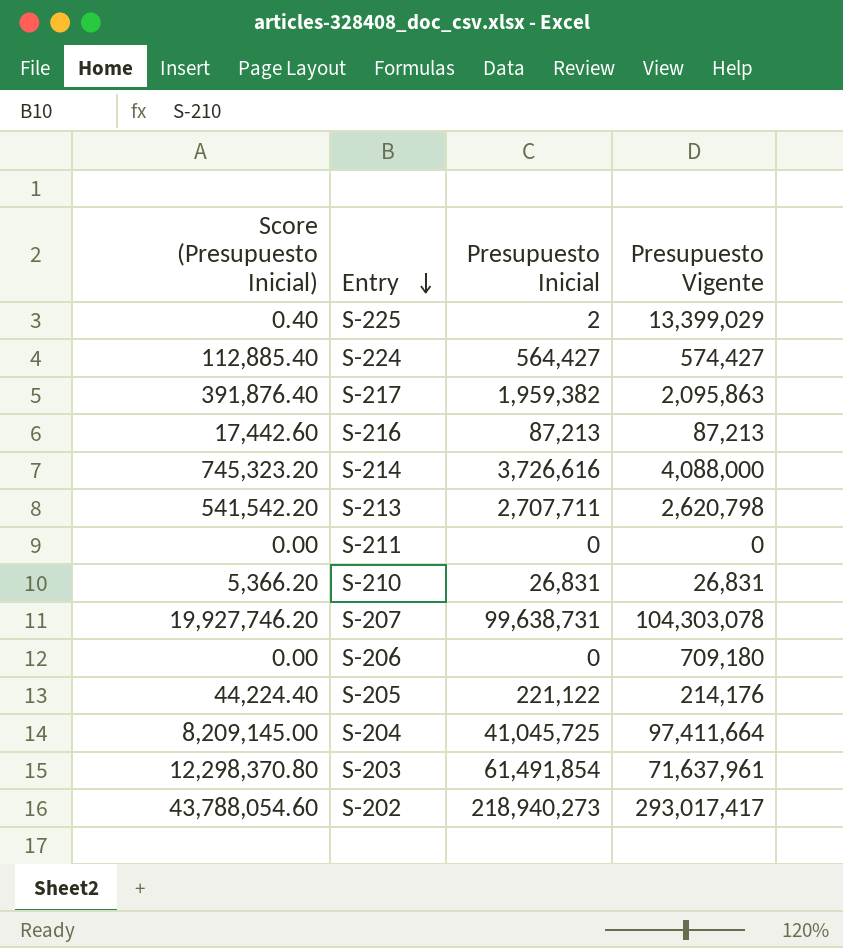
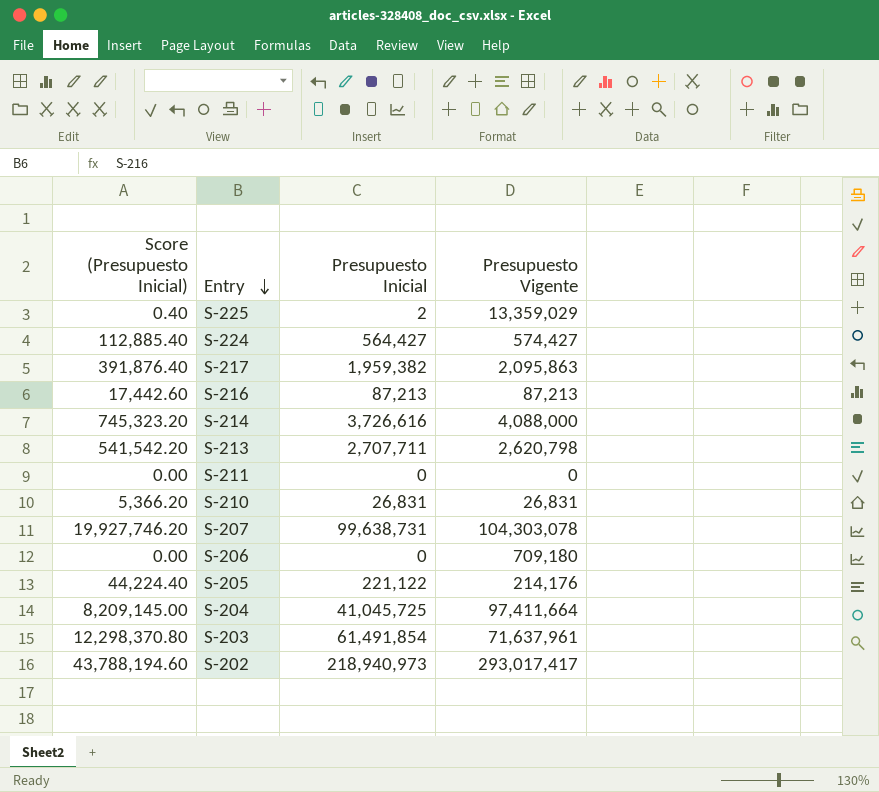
S-225 | Presupuesto Vigente: 13,399,029 -> 13,359,029
S-202 | Score (Presupuesto Inicial): 43,788,054.60 -> 43,788,194.60
S-202 | Presupuesto Inicial: 218,940,273 -> 218,940,973

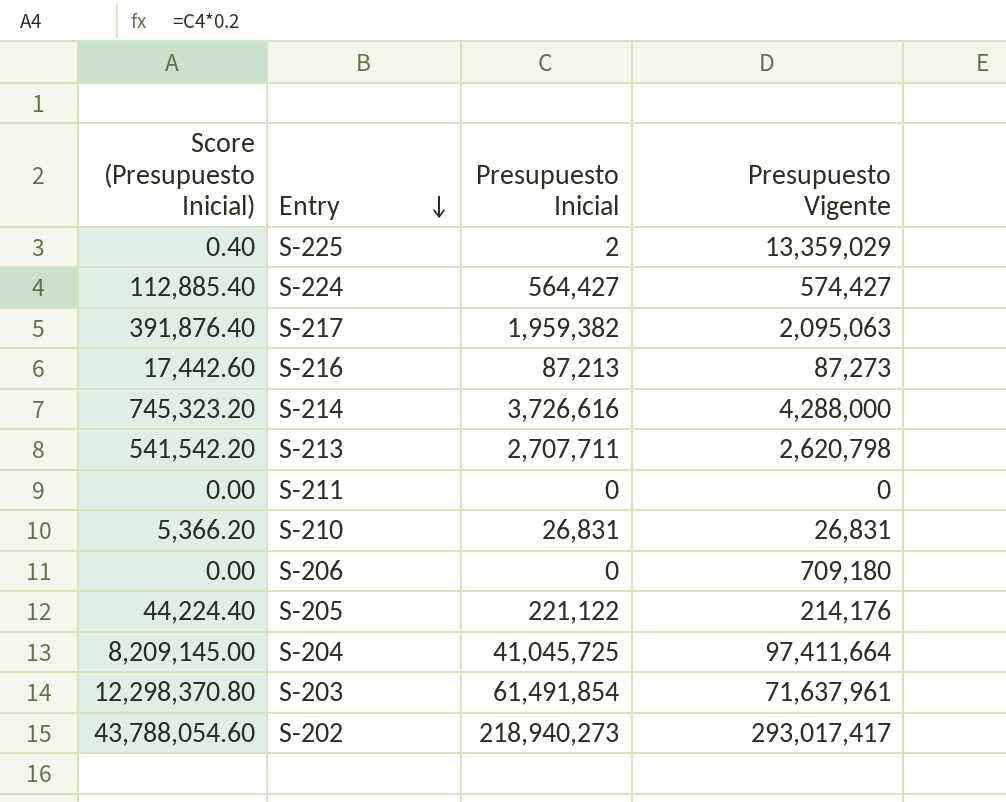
row S-207: 19,927,746.20 | 99,638,731 | 104,303,078 -> none
S-217 | Presupuesto Vigente: 2,095,863 -> 2,095,063
S-216 | Presupuesto Vigente: 87,213 -> 87,273
S-214 | Presupuesto Vigente: 4,088,000 -> 4,288,000
S-202 | Score (Presupuesto Inicial): 43,788,194.60 -> 43,788,054.60
S-202 | Presupuesto Inicial: 218,940,973 -> 218,940,273

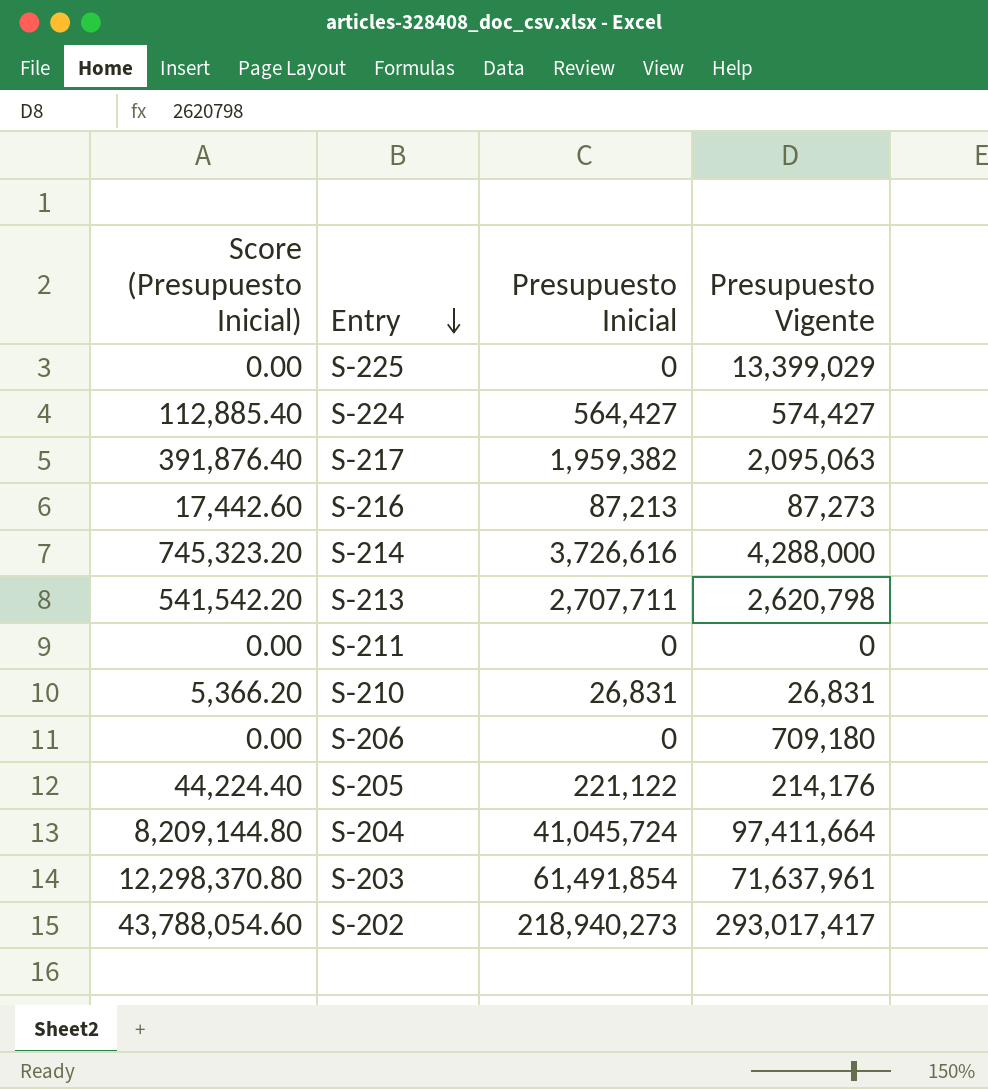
S-225 | Score (Presupuesto Inicial): 0.40 -> 0.00
S-225 | Presupuesto Inicial: 2 -> 0
S-225 | Presupuesto Vigente: 13,359,029 -> 13,399,029
S-204 | Score (Presupuesto Inicial): 8,209,145.00 -> 8,209,144.80
S-204 | Presupuesto Inicial: 41,045,725 -> 41,045,724

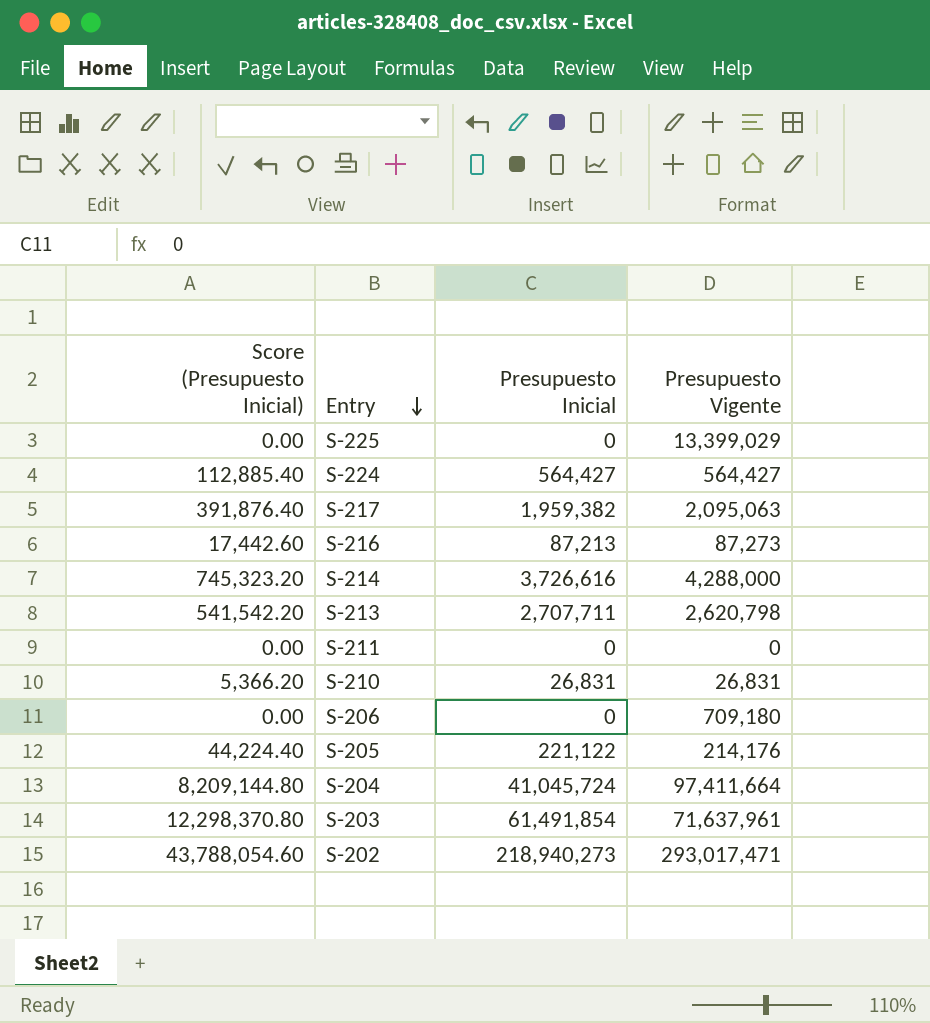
S-224 | Presupuesto Vigente: 574,427 -> 564,427
S-202 | Presupuesto Vigente: 293,017,417 -> 293,017,471

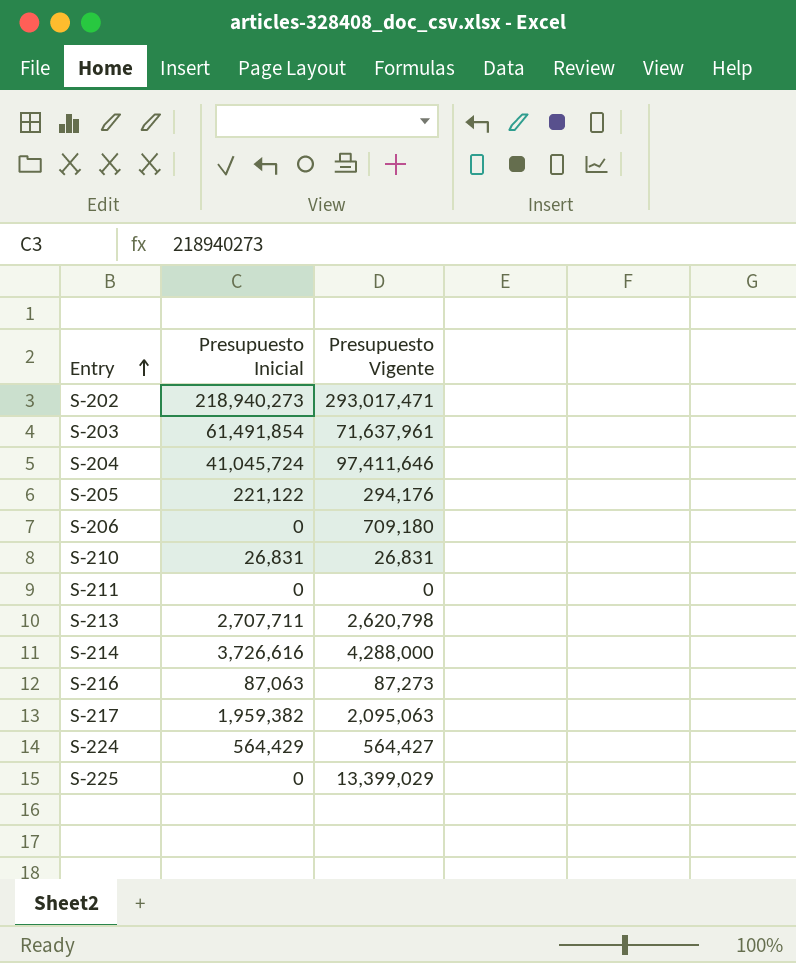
row order: Entry descending -> Entry ascending
column Score (Presupuesto Inicial) | formula: [Presupuesto Inicial] * 0.2 -> none
S-204 | Presupuesto Vigente: 97,411,664 -> 97,411,646
S-205 | Presupuesto Vigente: 214,176 -> 294,176
S-216 | Presupuesto Inicial: 87,213 -> 87,063
S-224 | Presupuesto Inicial: 564,427 -> 564,429

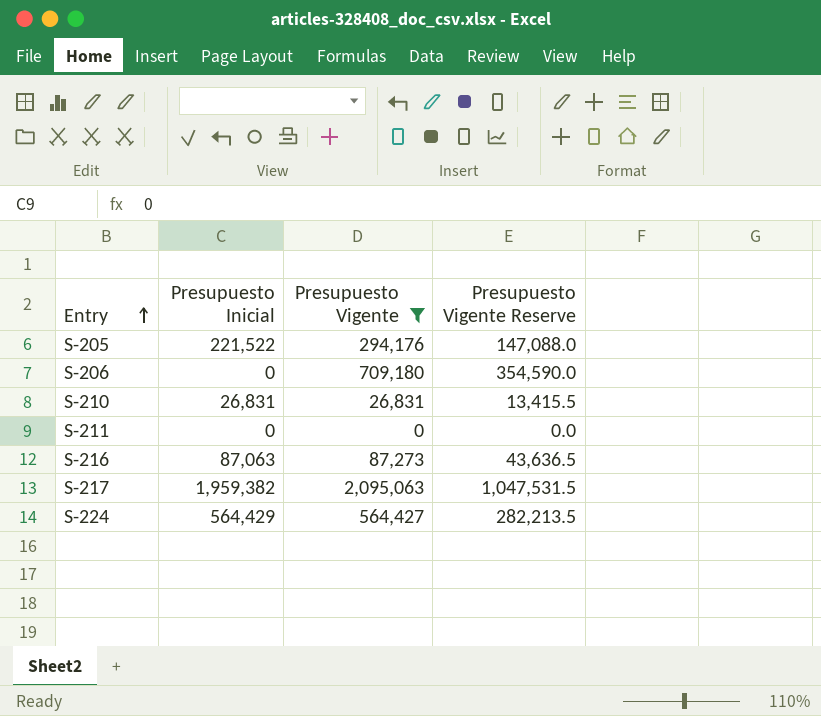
filter: none -> Presupuesto Vigente <= 2,095,063
column Presupuesto Vigente Reserve | formula: none -> [Presupuesto Vigente] * 0.5
S-205 | Presupuesto Inicial: 221,122 -> 221,522

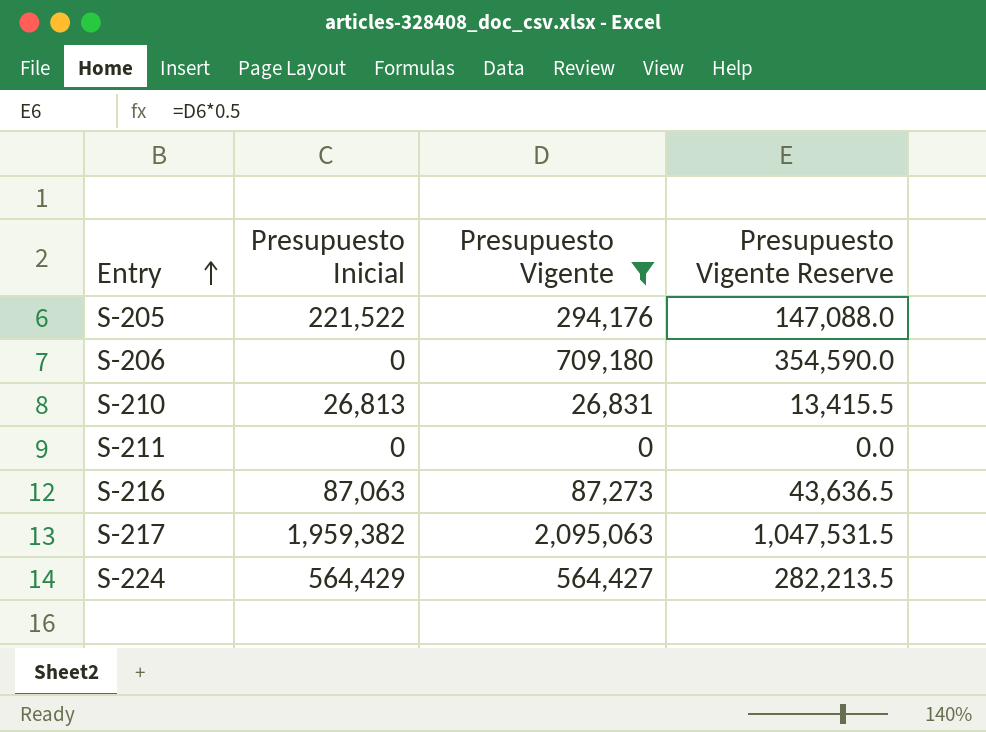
S-210 | Presupuesto Inicial: 26,831 -> 26,813

